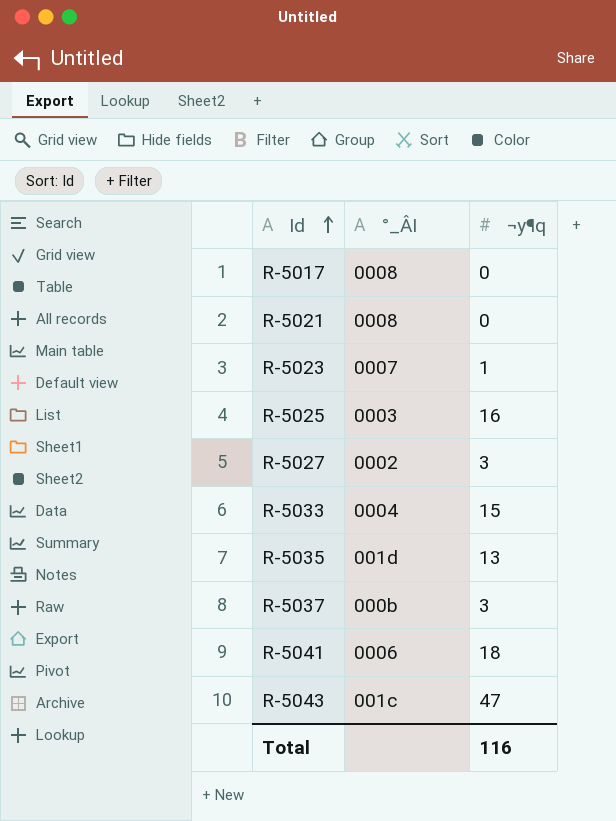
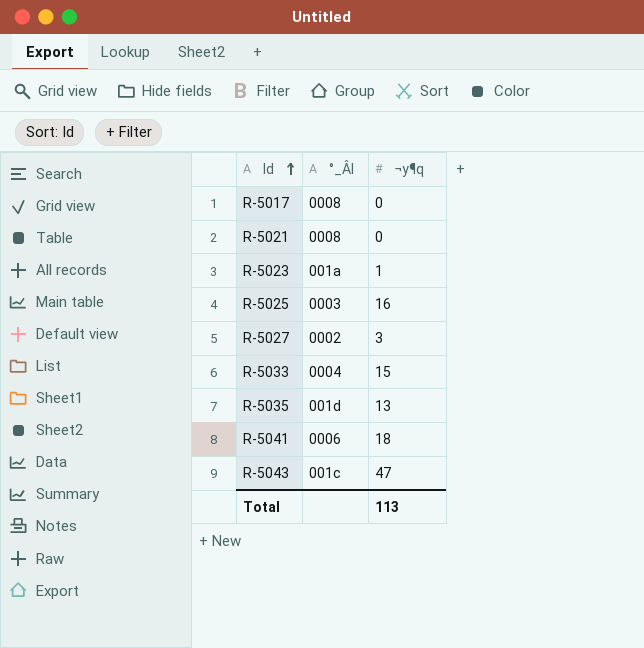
row R-5037: 000b | 3 -> none
R-5023 | °_ÂI: 0007 -> 001a
Total | ¬y¶q: 116 -> 113

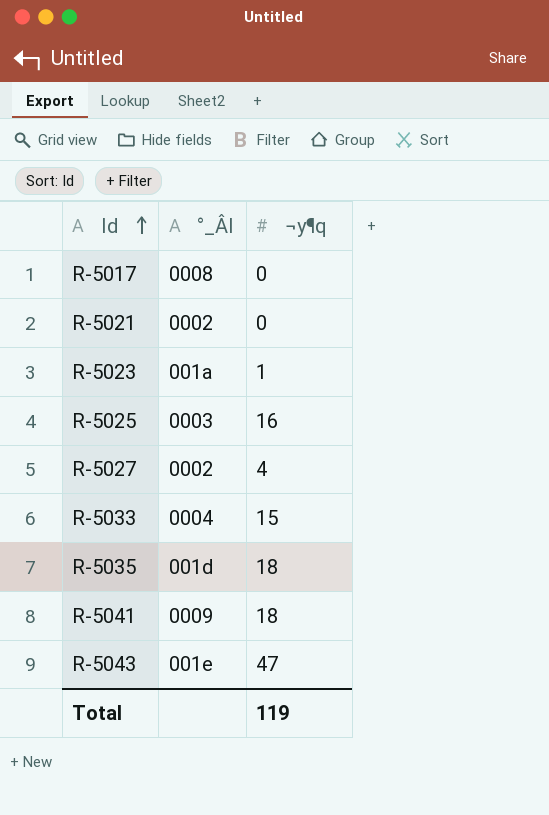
R-5021 | °_ÂI: 0008 -> 0002
R-5027 | ¬y¶q: 3 -> 4
R-5035 | ¬y¶q: 13 -> 18
R-5041 | °_ÂI: 0006 -> 0009
R-5043 | °_ÂI: 001c -> 001e
Total | ¬y¶q: 113 -> 119

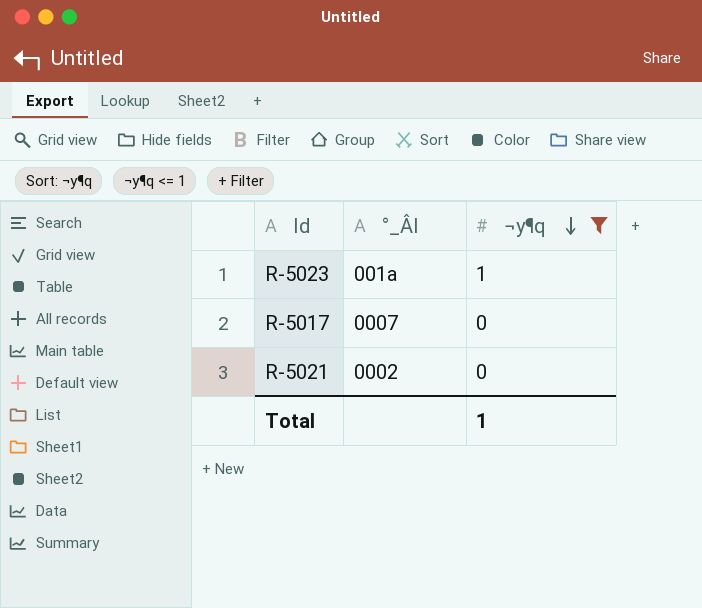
filter: none -> ¬y¶q <= 1
row order: Id ascending -> ¬y¶q descending
R-5017 | °_ÂI: 0008 -> 0007
Total | ¬y¶q: 119 -> 1

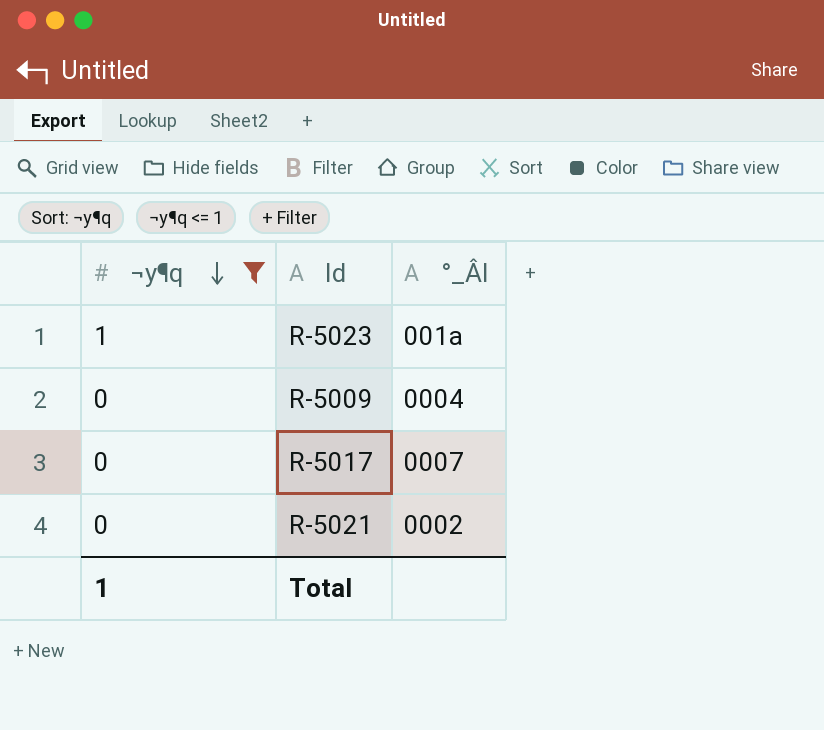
column ¬y¶q | position: 3 -> 1
row R-5009: none -> 0 | 0004

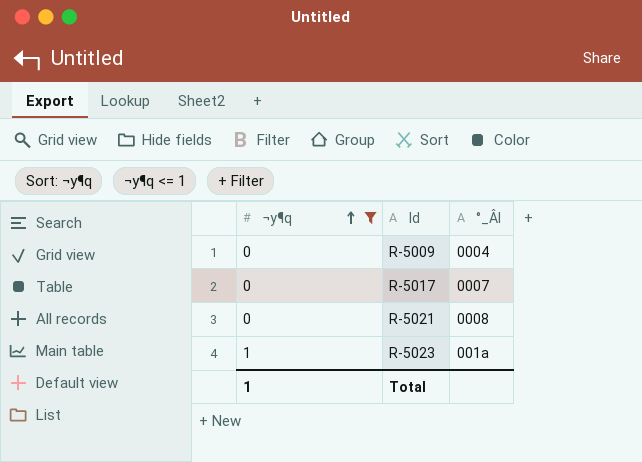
row order: ¬y¶q descending -> ¬y¶q ascending
R-5021 | °_ÂI: 0002 -> 0008

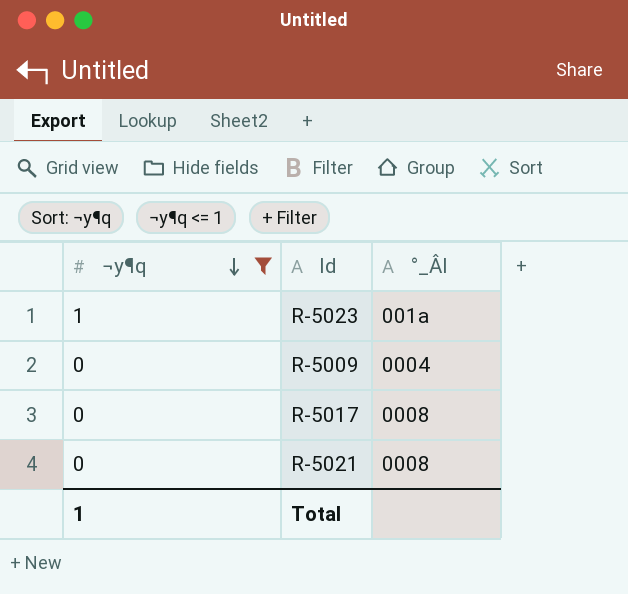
row order: ¬y¶q ascending -> ¬y¶q descending
R-5017 | °_ÂI: 0007 -> 0008

